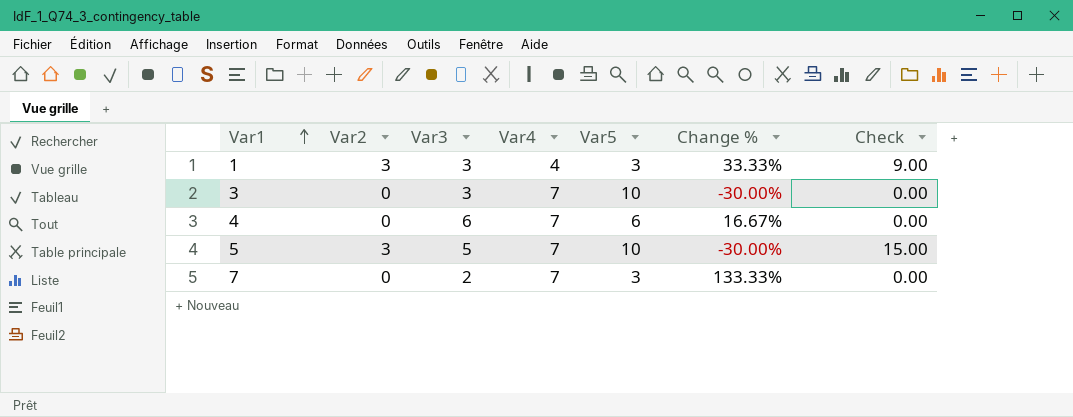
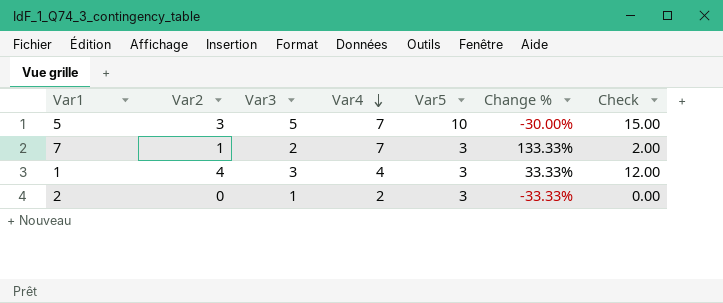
row order: Var1 ascending -> Var4 descending
row 3: 0 | 3 | 7 | 10 | -30.00% | 0.00 -> none
row 4: 0 | 6 | 7 | 6 | 16.67% | 0.00 -> none
7 | Var2: 0 -> 1
7 | Check: 0.00 -> 2.00
1 | Var2: 3 -> 4
1 | Check: 9.00 -> 12.00
row 2: none -> 0 | 1 | 2 | 3 | -33.33% | 0.00

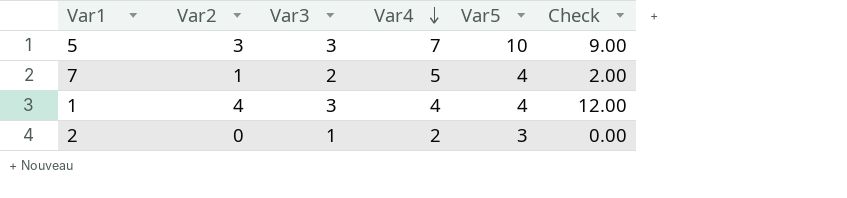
column Change % | formula: ([Var4] - [Var5]) / [Var5] -> none
5 | Var3: 5 -> 3
5 | Check: 15.00 -> 9.00
7 | Var4: 7 -> 5
7 | Var5: 3 -> 4
1 | Var5: 3 -> 4

